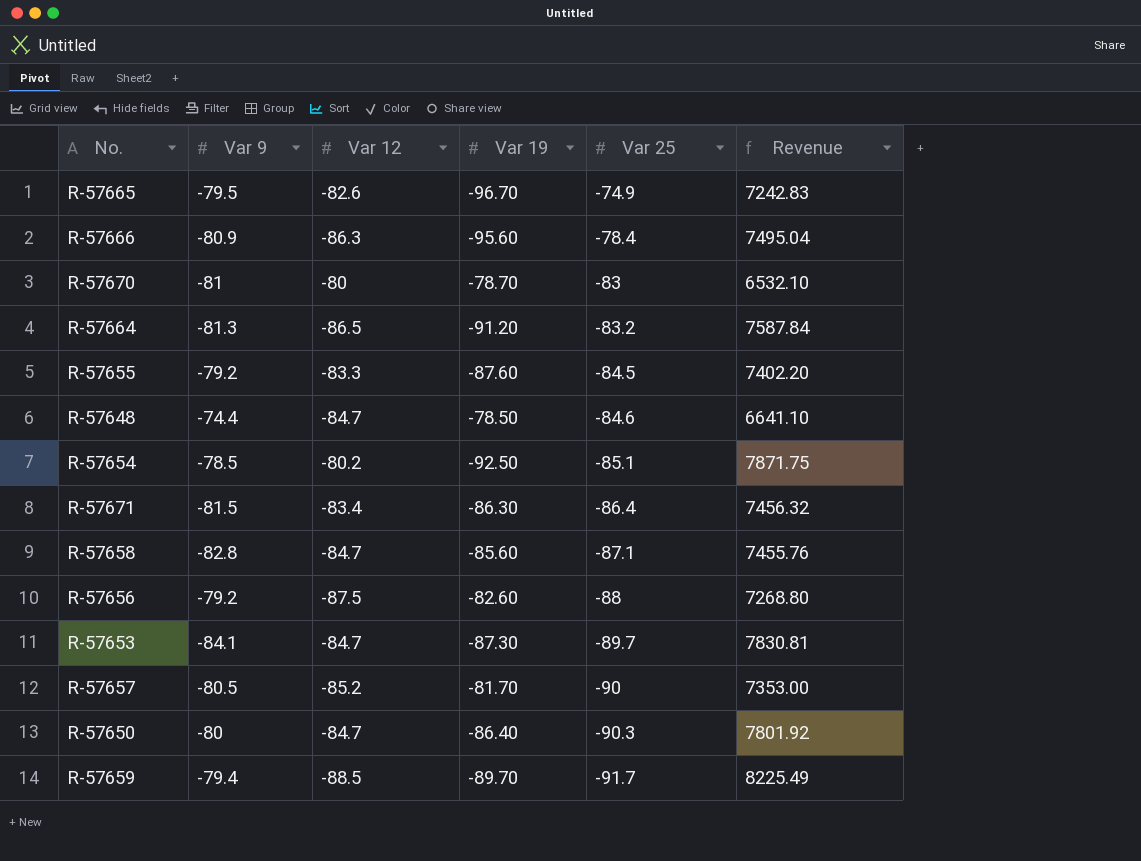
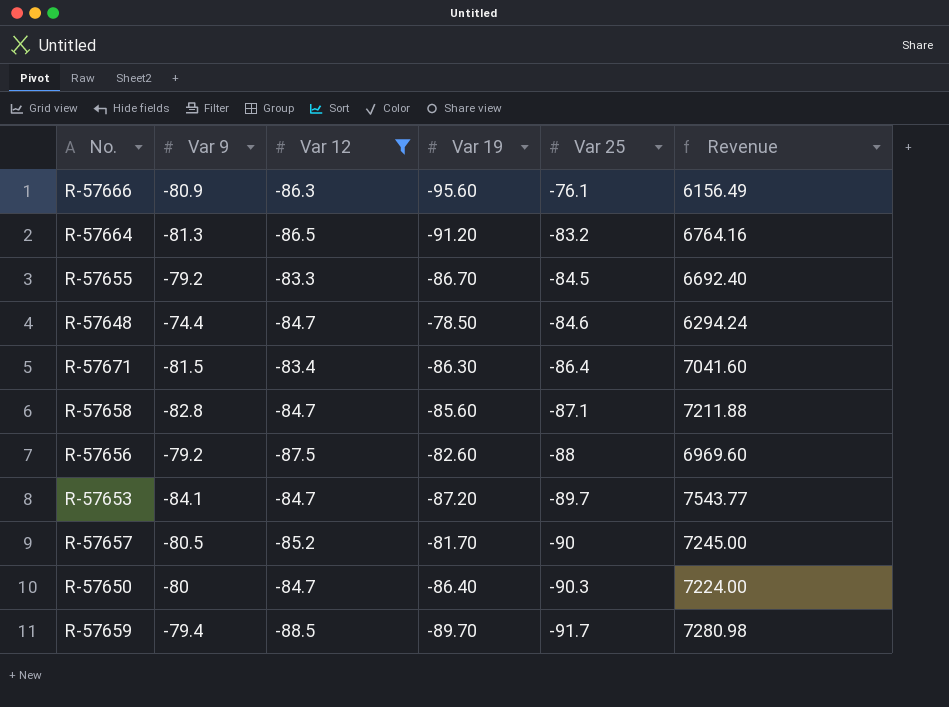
filter: none -> Var 12 <= -83.3
column Revenue | formula: [Var 19] * [Var 25] -> [Var 9] * [Var 25]
R-57666 | Var 25: -78.4 -> -76.1
R-57655 | Var 19: -87.60 -> -86.70
R-57653 | Var 19: -87.30 -> -87.20

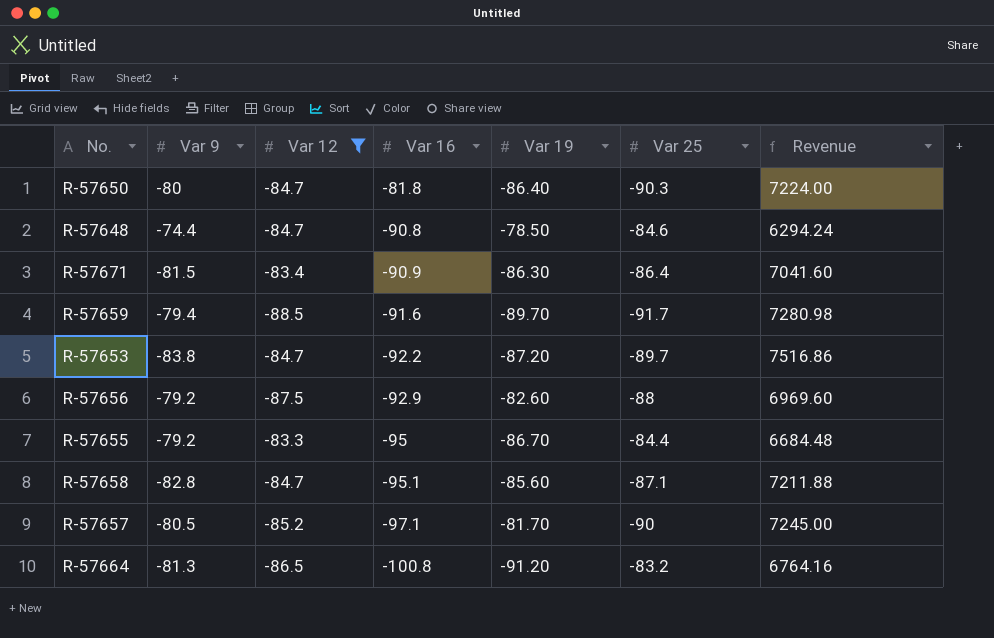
row order: Var 25 descending -> Var 16 descending
column Var 16 | position: none -> 4
row R-57666: -80.9 | -86.3 | -95.60 | -76.1 | 6156.49 -> none
R-57653 | Var 9: -84.1 -> -83.8
R-57653 | Revenue: 7543.77 -> 7516.86
R-57655 | Var 25: -84.5 -> -84.4
R-57655 | Revenue: 6692.40 -> 6684.48

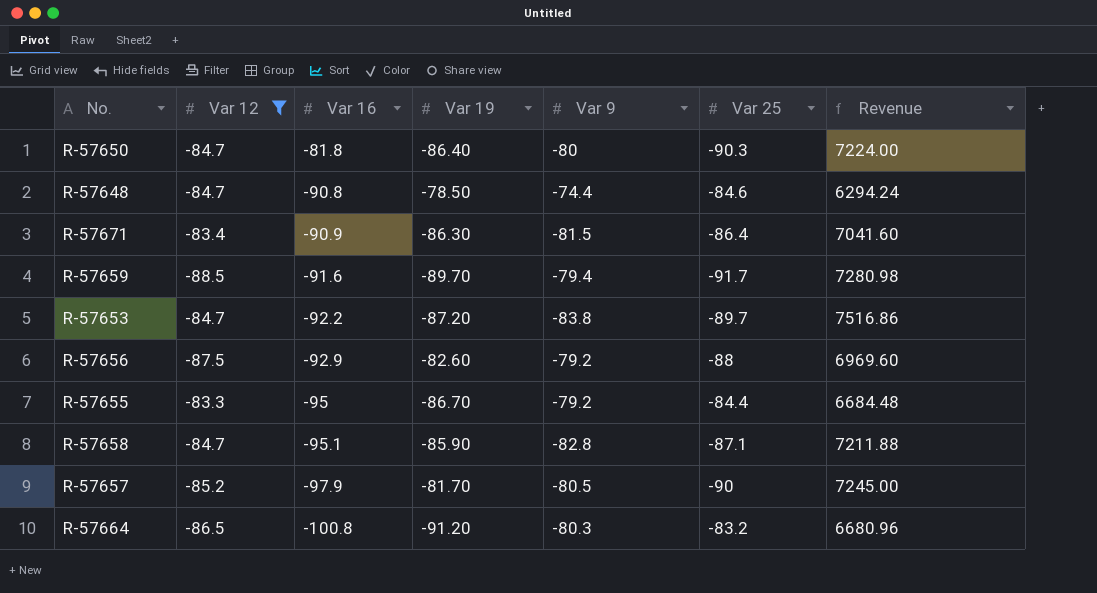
column Var 9 | position: 2 -> 5
R-57658 | Var 19: -85.60 -> -85.90
R-57657 | Var 16: -97.1 -> -97.9
R-57664 | Var 9: -81.3 -> -80.3
R-57664 | Revenue: 6764.16 -> 6680.96

